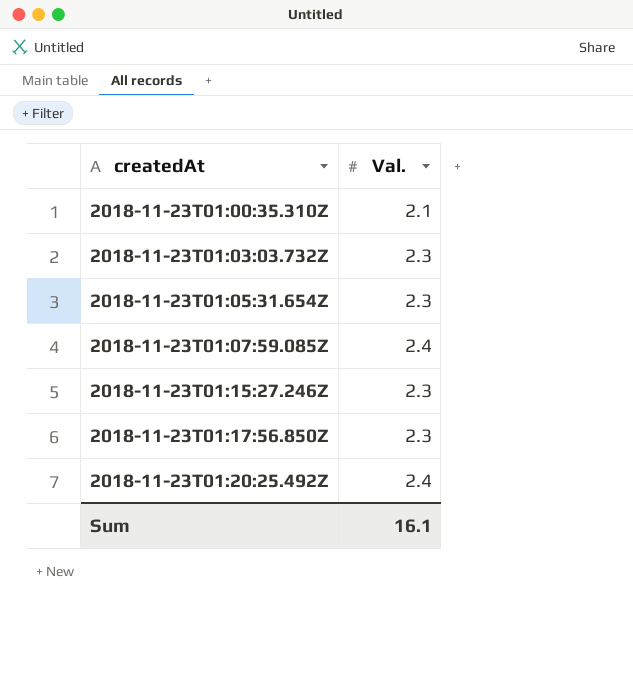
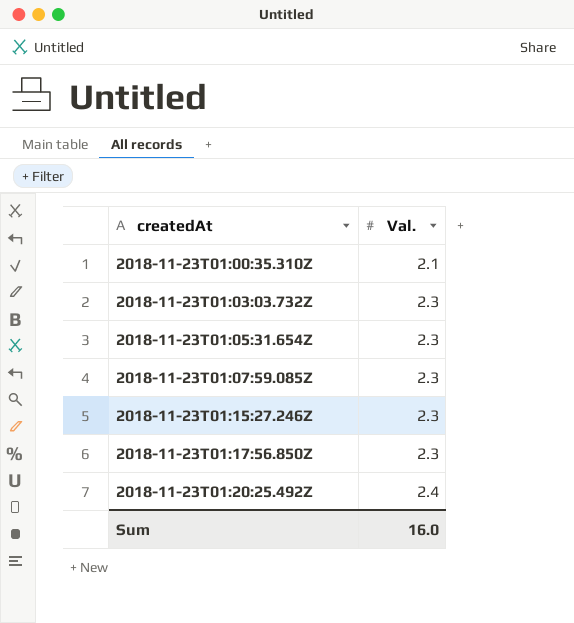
2018-11-23T01:07:59.085Z | Val.: 2.4 -> 2.3
Sum | Val.: 16.1 -> 16.0

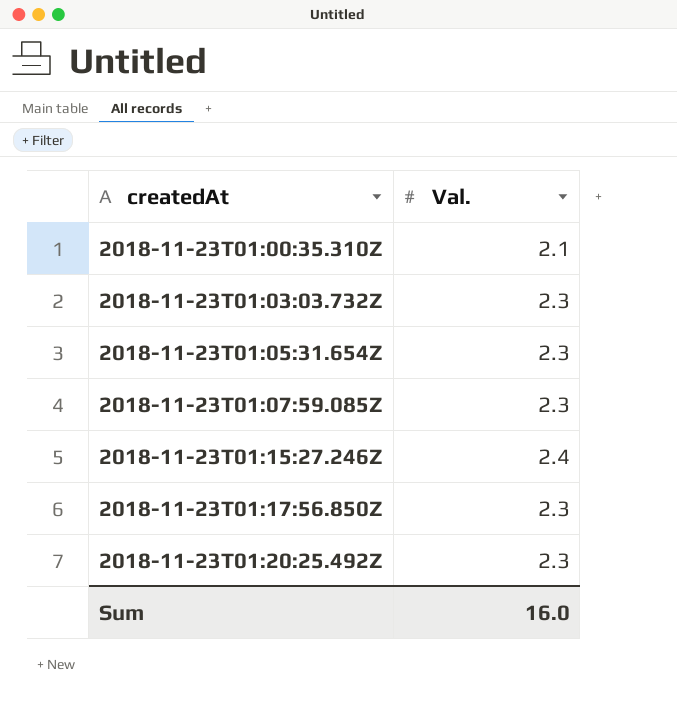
2018-11-23T01:15:27.246Z | Val.: 2.3 -> 2.4
2018-11-23T01:20:25.492Z | Val.: 2.4 -> 2.3

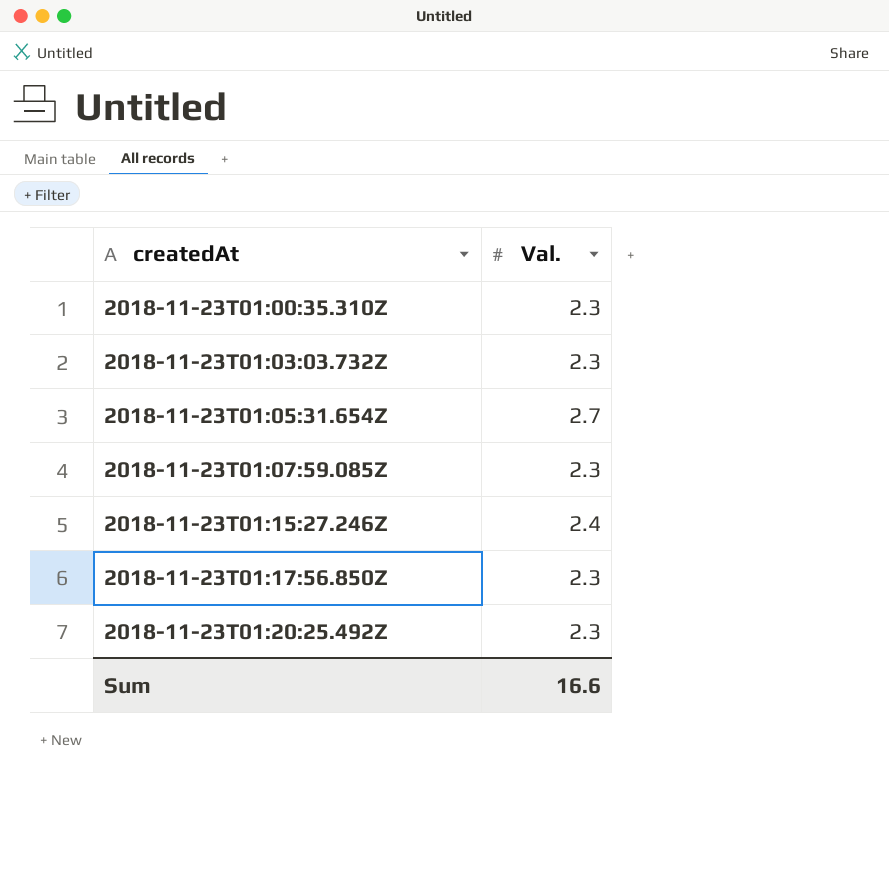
2018-11-23T01:00:35.310Z | Val.: 2.1 -> 2.3
2018-11-23T01:05:31.654Z | Val.: 2.3 -> 2.7
Sum | Val.: 16.0 -> 16.6

